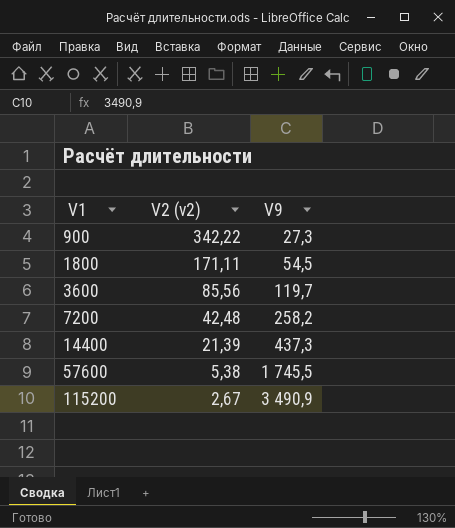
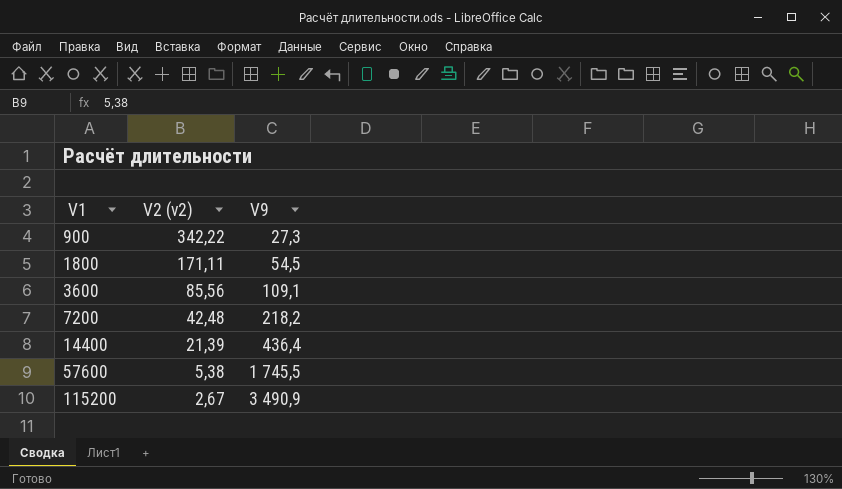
3600 | V9: 119,7 -> 109,1
7200 | V9: 258,2 -> 218,2
14400 | V9: 437,3 -> 436,4

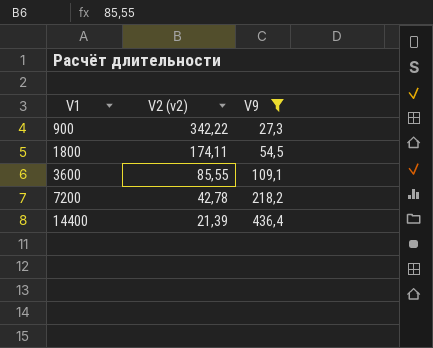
filter: none -> V9 <= 436,4
1800 | V2 (v2): 171,11 -> 174,11
3600 | V2 (v2): 85,56 -> 85,55
7200 | V2 (v2): 42,48 -> 42,78

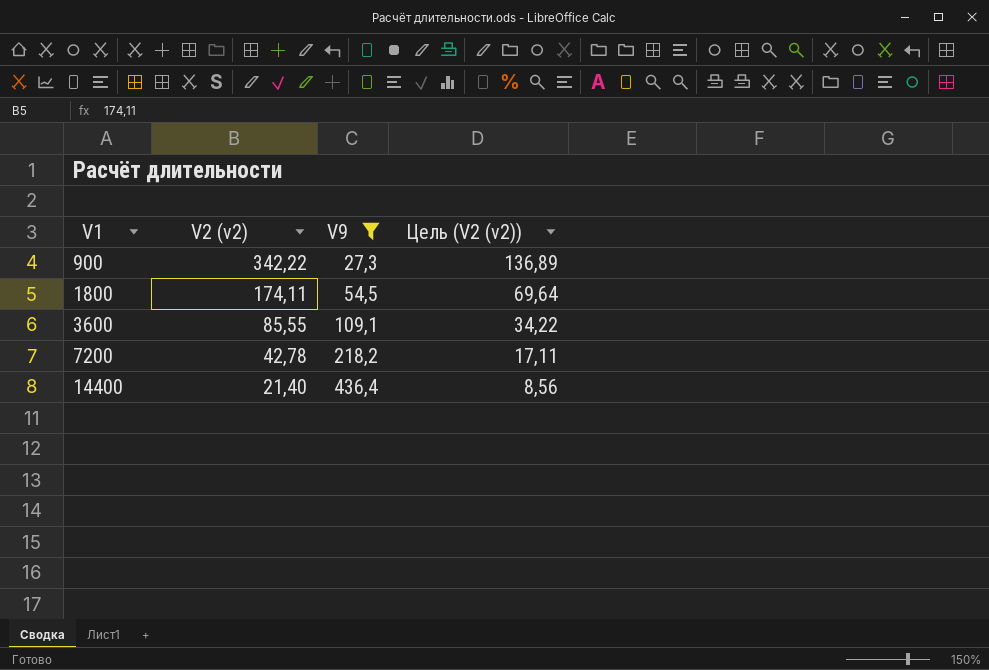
column Цель (V2 (v2)) | formula: none -> [V2 (v2)] * 0,4
14400 | V2 (v2): 21,39 -> 21,40

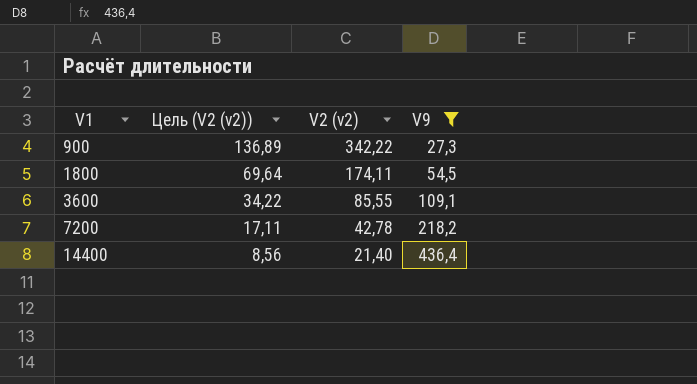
column Цель (V2 (v2)) | position: 4 -> 2

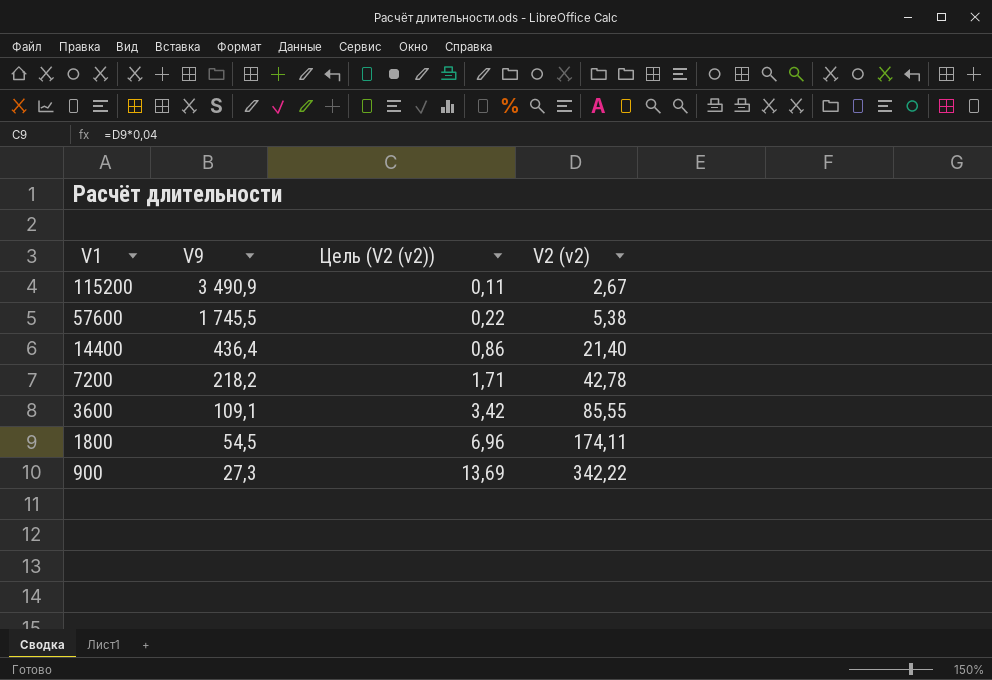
filter: V9 <= 436,4 -> none
row order: V1 ascending -> V1 descending
column V9 | position: 4 -> 2
column Цель (V2 (v2)) | formula: [V2 (v2)] * 0,4 -> [V2 (v2)] * 0,04

